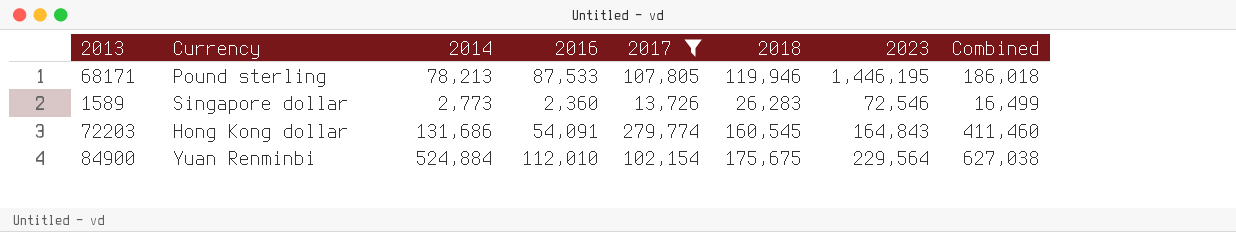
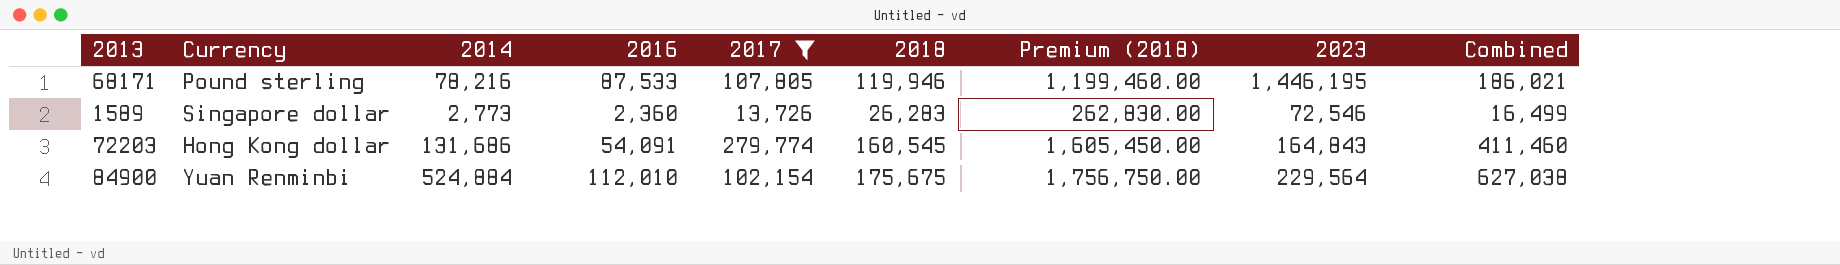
column Premium (2018) | formula: none -> [2018] * 10
68171 | 2014: 78,213 -> 78,216
68171 | Combined: 186,018 -> 186,021

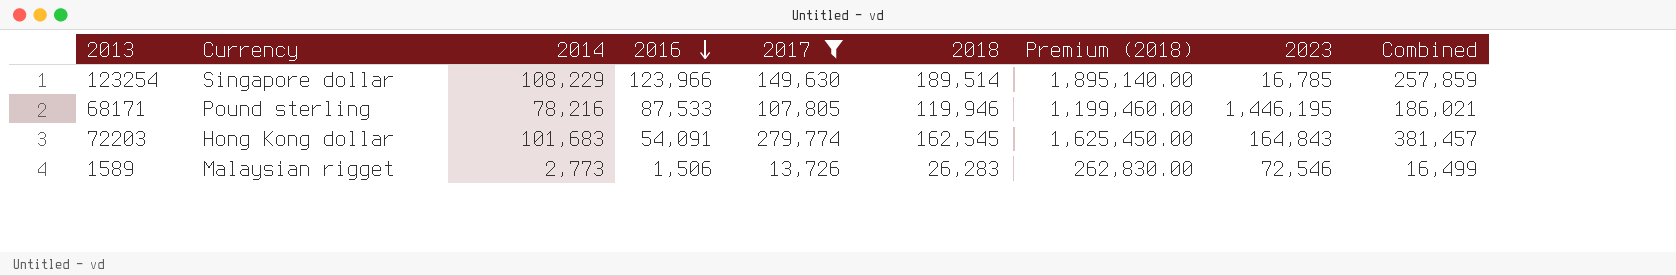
row order: none -> 2016 descending
row 84900: Yuan Renminbi | 524,884 | 112,010 | 102,154 | 175,675 | 1,756,750.00 | 229,564 | 627,038 -> none
row 123254: none -> Singapore dollar | 108,229 | 123,966 | 149,630 | 189,514 | 1,895,140.00 | 16,785 | 257,859
72203 | 2014: 131,686 -> 101,683
72203 | 2018: 160,545 -> 162,545
72203 | Premium (2018): 1,605,450.00 -> 1,625,450.00
72203 | Combined: 411,460 -> 381,457
1589 | Currency: Singapore dollar -> Malaysian rigget
1589 | 2016: 2,360 -> 1,506

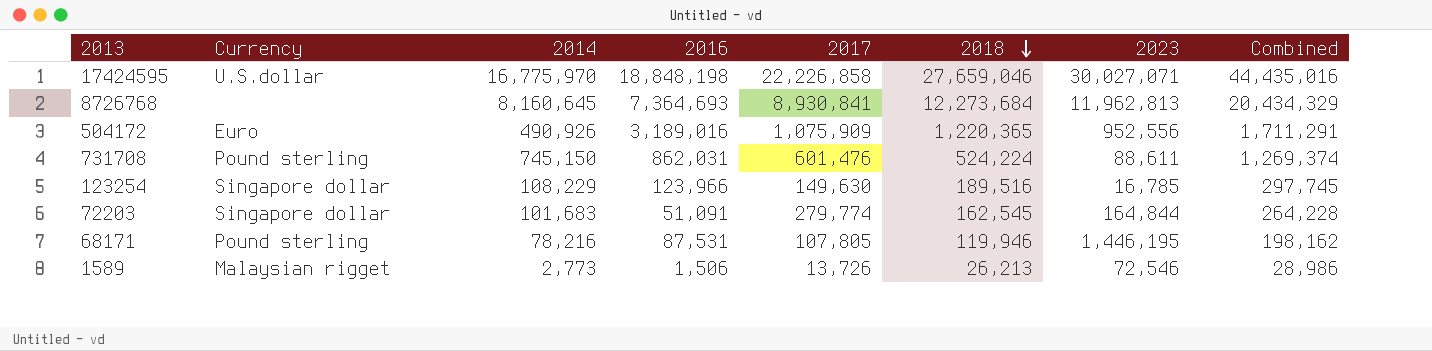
filter: 2017 <= 279,774 -> none
row order: 2016 descending -> 2018 descending
column Premium (2018) | formula: [2018] * 10 -> none
column Combined | formula: [2014] + [2017] -> [2014] + [2018]
123254 | 2018: 189,514 -> 189,516
72203 | Currency: Hong Kong dollar -> Singapore dollar
72203 | 2016: 54,091 -> 51,091
72203 | 2023: 164,843 -> 164,844
68171 | 2016: 87,533 -> 87,531
1589 | 2018: 26,283 -> 26,213

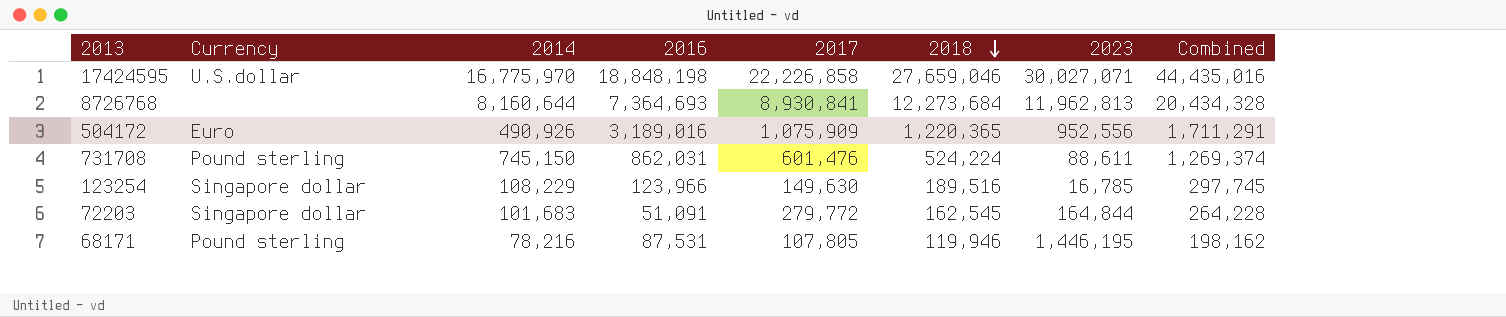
row 1589: Malaysian rigget | 2,773 | 1,506 | 13,726 | 26,213 | 72,546 | 28,986 -> none
8726768 | 2014: 8,160,645 -> 8,160,644
8726768 | Combined: 20,434,329 -> 20,434,328
72203 | 2017: 279,774 -> 279,772

